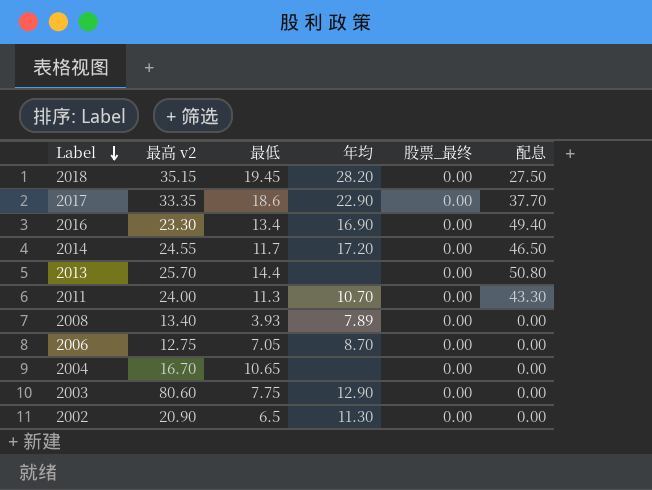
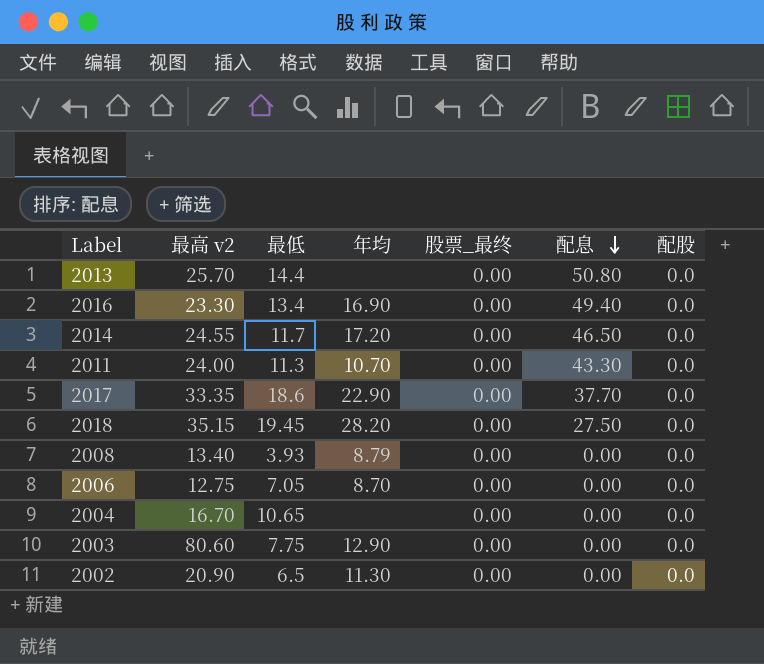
row order: Label descending -> 配息 descending
column 配股 | position: none -> 7
2008 | 年均: 7.89 -> 8.79

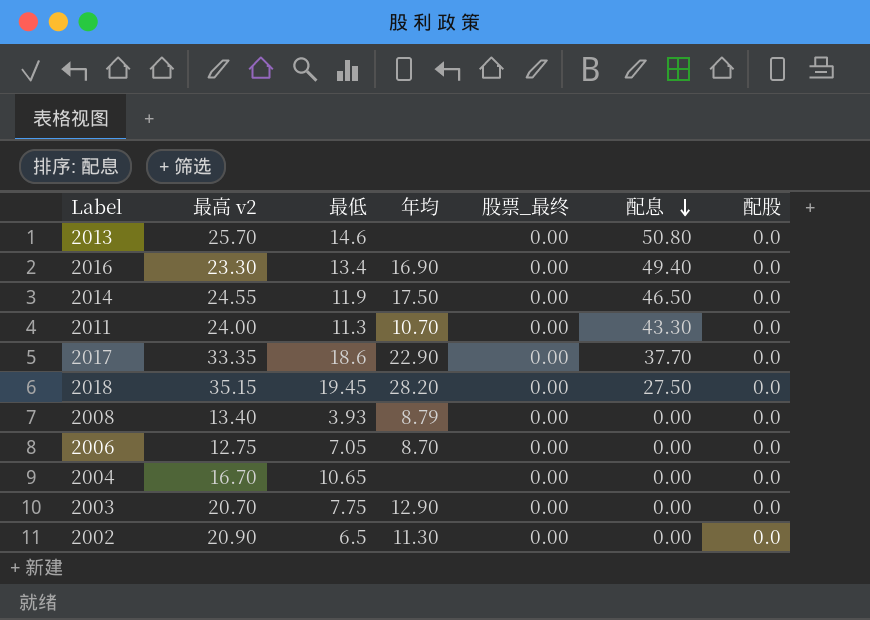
2013 | 最低: 14.4 -> 14.6
2014 | 最低: 11.7 -> 11.9
2014 | 年均: 17.20 -> 17.50
2003 | 最高 v2: 80.60 -> 20.70

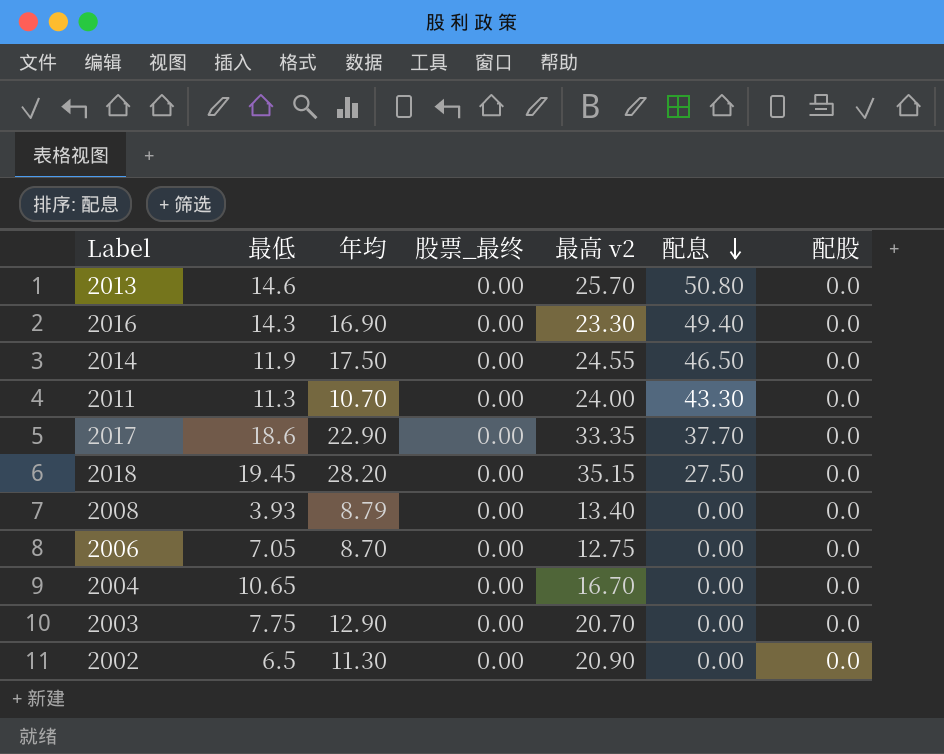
column 最高 v2 | position: 2 -> 5
2016 | 最低: 13.4 -> 14.3

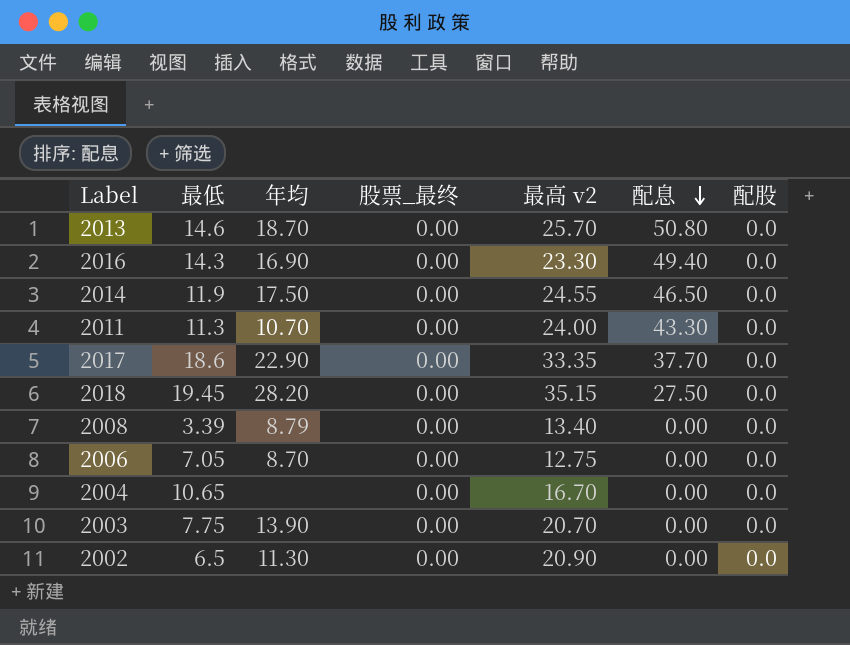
2013 | 年均: none -> 18.70
2008 | 最低: 3.93 -> 3.39
2003 | 年均: 12.90 -> 13.90

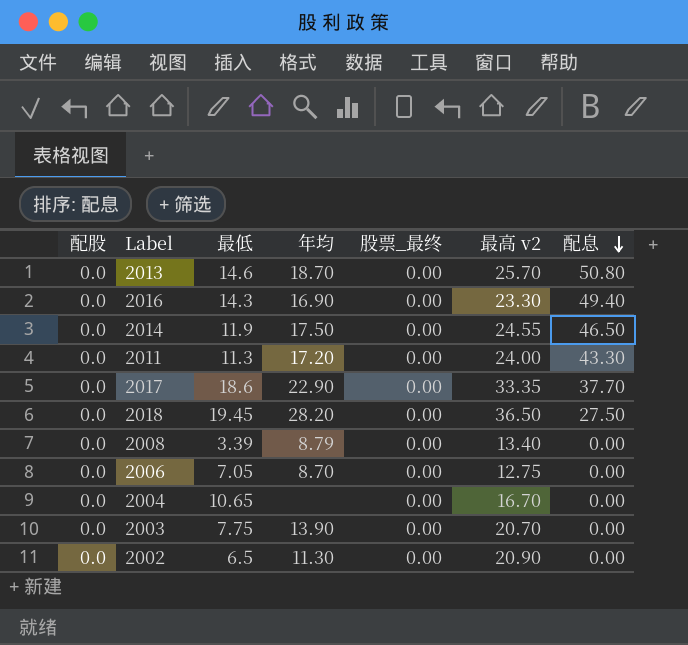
column 配股 | position: 7 -> 1
2011 | 年均: 10.70 -> 17.20
2018 | 最高 v2: 35.15 -> 36.50

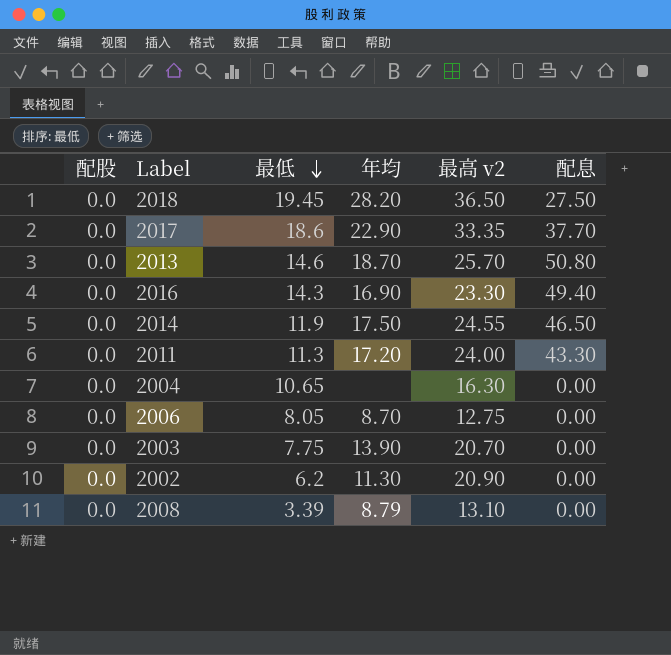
row order: 配息 descending -> 最低 descending
column 股票_最终 | position: 5 -> none
2004 | 最高 v2: 16.70 -> 16.30
2006 | 最低: 7.05 -> 8.05
2002 | 最低: 6.5 -> 6.2
2008 | 最高 v2: 13.40 -> 13.10

